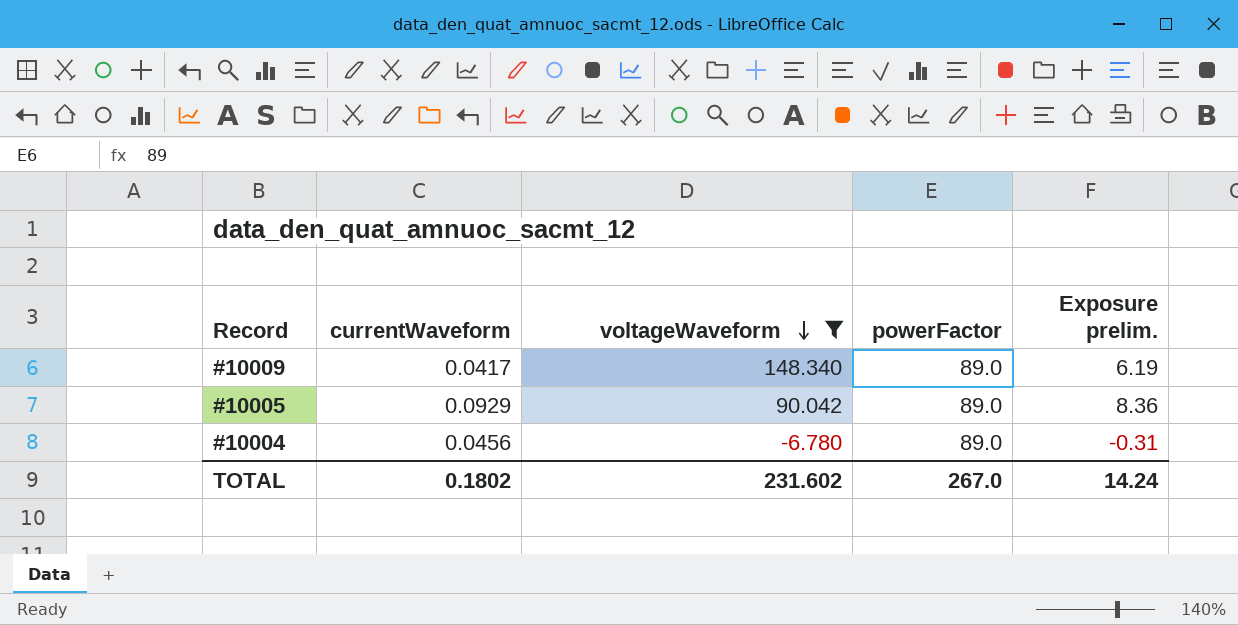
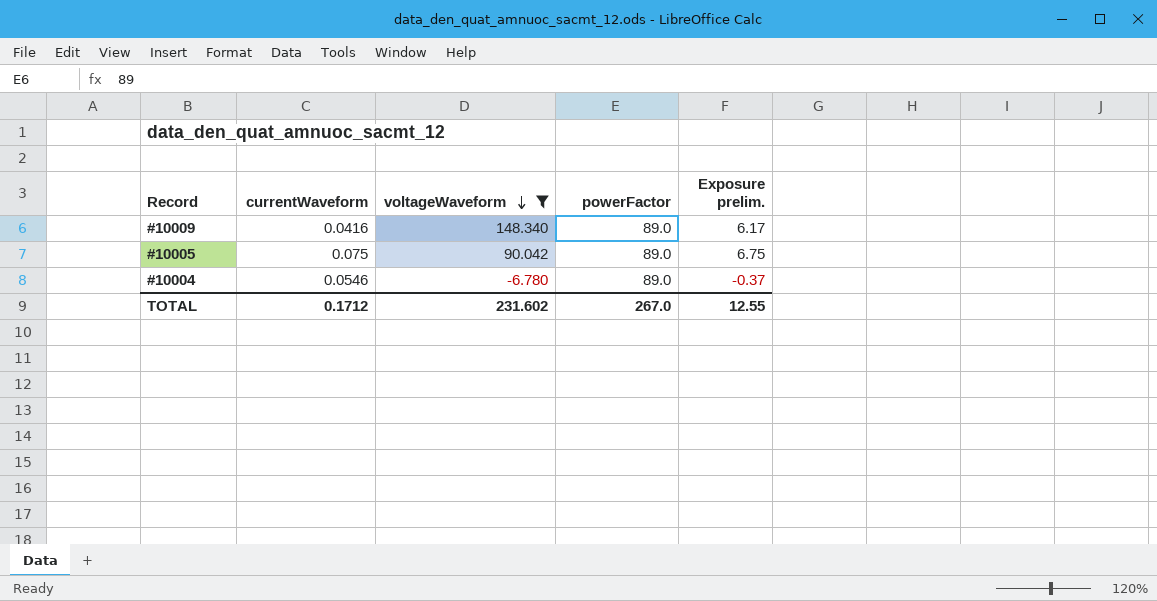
#10009 | currentWaveform: 0.0417 -> 0.0416
#10009 | Exposure prelim.: 6.19 -> 6.17
#10005 | currentWaveform: 0.0929 -> 0.075
#10005 | Exposure prelim.: 8.36 -> 6.75
#10004 | currentWaveform: 0.0456 -> 0.0546
#10004 | Exposure prelim.: -0.31 -> -0.37
TOTAL | currentWaveform: 0.1802 -> 0.1712
TOTAL | Exposure prelim.: 14.24 -> 12.55

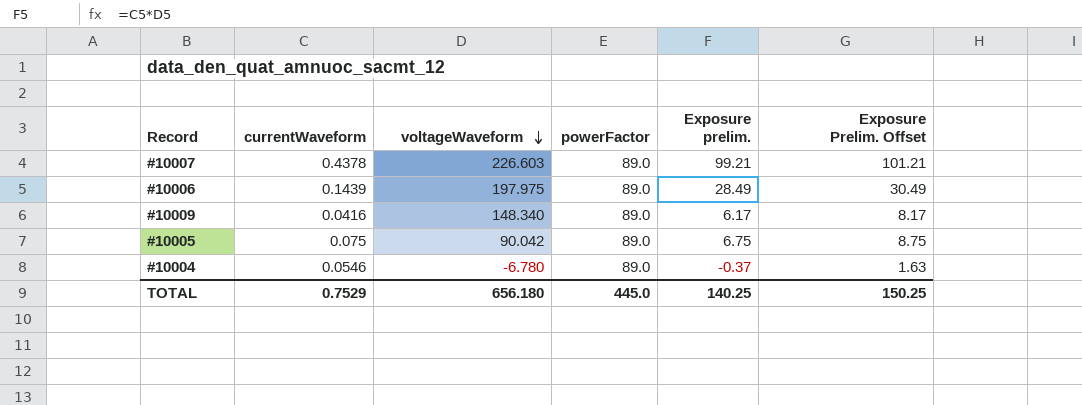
filter: voltageWaveform <= 148.340 -> none
column Exposure Prelim. Offset | formula: none -> [Exposure prelim.] + 2
TOTAL | currentWaveform: 0.1712 -> 0.7529
TOTAL | voltageWaveform: 231.602 -> 656.180
TOTAL | powerFactor: 267.0 -> 445.0
TOTAL | Exposure prelim.: 12.55 -> 140.25

